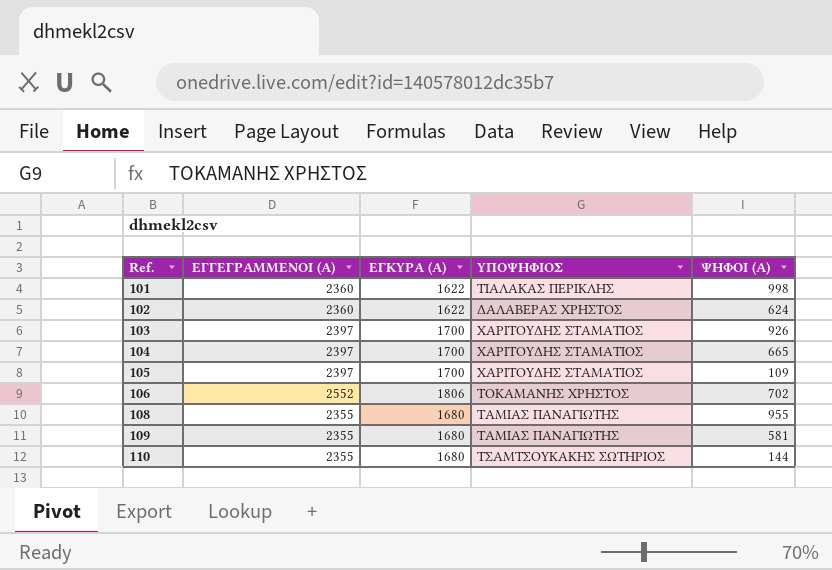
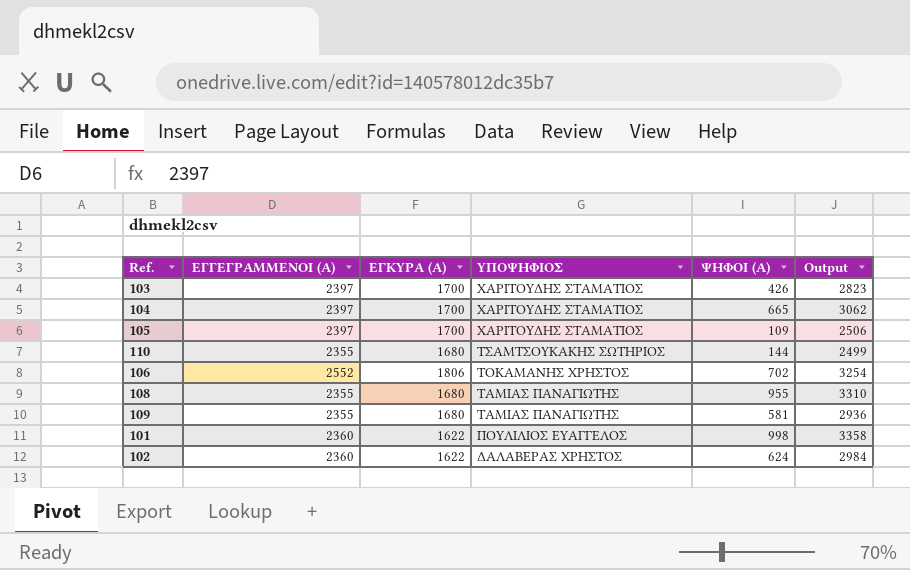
row order: Ref. ascending -> ΥΠΟΨΗΦΙΟΣ descending
column Output | formula: none -> [ΕΓΓΕΓΡΑΜΜΕΝΟΙ (Α)] + [ΨΗΦΟΙ (Α)]
103 | ΨΗΦΟΙ (Α): 926 -> 426
101 | ΥΠΟΨΗΦΙΟΣ: ΤΙΑΛΑΚΑΣ ΠΕΡΙΚΛΗΣ -> ΠΟΥΛΙΛΙΟΣ ΕΥΑΓΓΕΛΟΣ

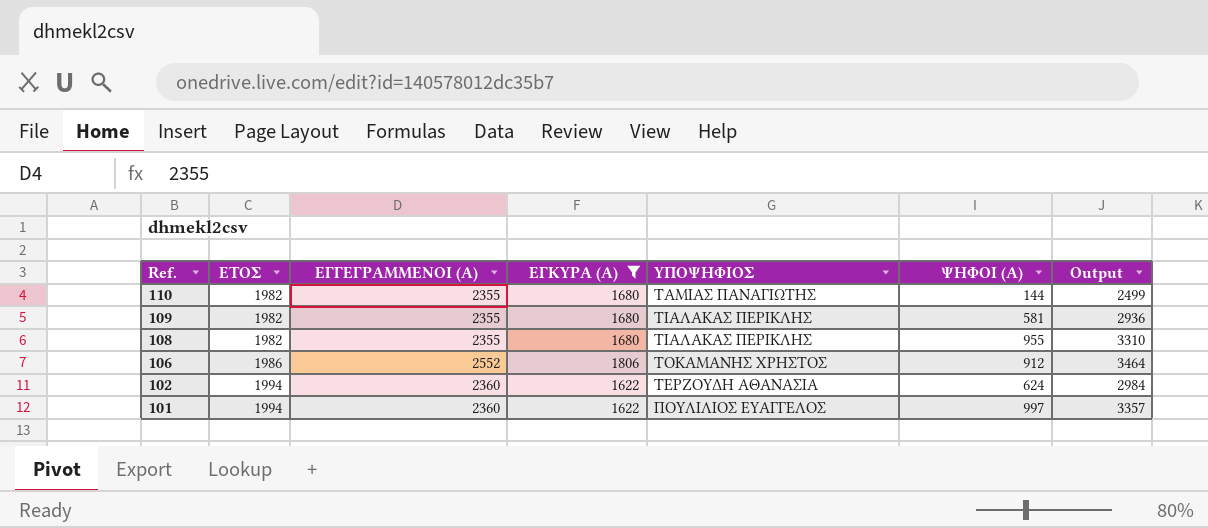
filter: none -> ΕΓΚΥΡΑ (Α) != 1700
row order: ΥΠΟΨΗΦΙΟΣ descending -> Ref. descending
column ΕΤΟΣ | position: none -> 2
110 | ΥΠΟΨΗΦΙΟΣ: ΤΣΑΜΤΣΟΥΚΑΚΗΣ ΣΩΤΗΡΙΟΣ -> ΤΑΜΙΑΣ ΠΑΝΑΓΙΩΤΗΣ
109 | ΥΠΟΨΗΦΙΟΣ: ΤΑΜΙΑΣ ΠΑΝΑΓΙΩΤΗΣ -> ΤΙΑΛΑΚΑΣ ΠΕΡΙΚΛΗΣ
108 | ΥΠΟΨΗΦΙΟΣ: ΤΑΜΙΑΣ ΠΑΝΑΓΙΩΤΗΣ -> ΤΙΑΛΑΚΑΣ ΠΕΡΙΚΛΗΣ
106 | ΨΗΦΟΙ (Α): 702 -> 912
106 | Output: 3254 -> 3464
102 | ΥΠΟΨΗΦΙΟΣ: ΔΑΛΑΒΕΡΑΣ ΧΡΗΣΤΟΣ -> ΤΕΡΖΟΥΔΗ ΑΘΑΝΑΣΙΑ
101 | ΨΗΦΟΙ (Α): 998 -> 997
101 | Output: 3358 -> 3357

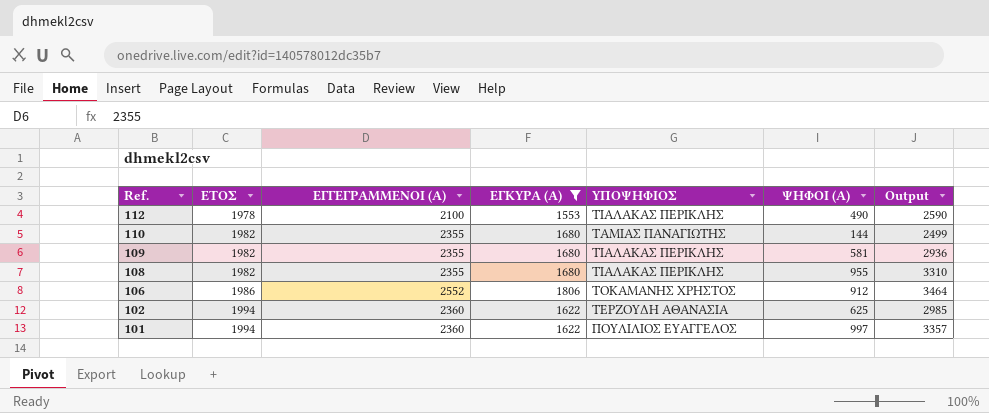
row 112: none -> 1978 | 2100 | 1553 | ΤΙΑΛΑΚΑΣ ΠΕΡΙΚΛΗΣ | 490 | 2590
102 | ΨΗΦΟΙ (Α): 624 -> 625
102 | Output: 2984 -> 2985

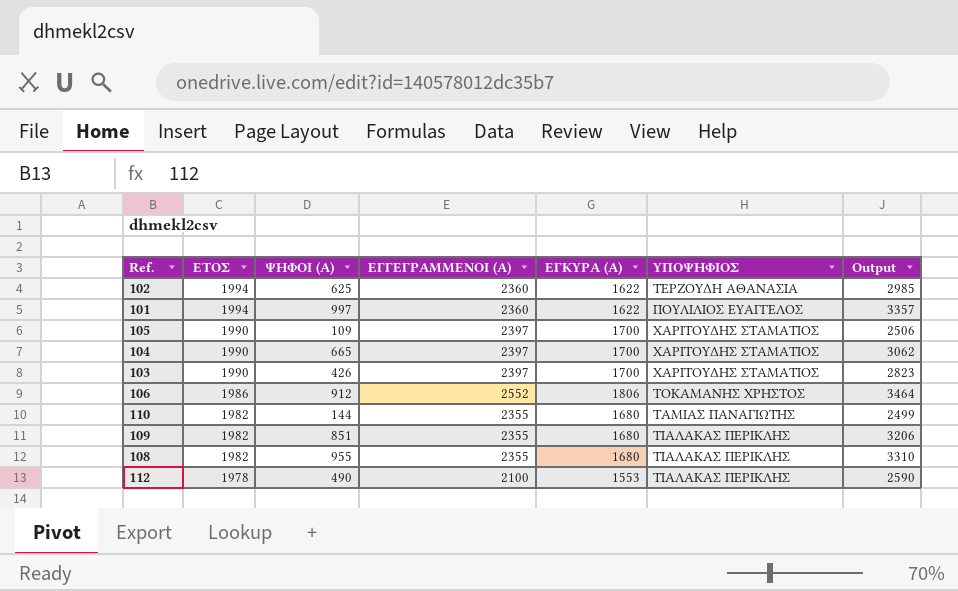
filter: ΕΓΚΥΡΑ (Α) != 1700 -> none
row order: Ref. descending -> ΕΤΟΣ descending
column ΨΗΦΟΙ (Α) | position: 6 -> 3
109 | ΨΗΦΟΙ (Α): 581 -> 851
109 | Output: 2936 -> 3206

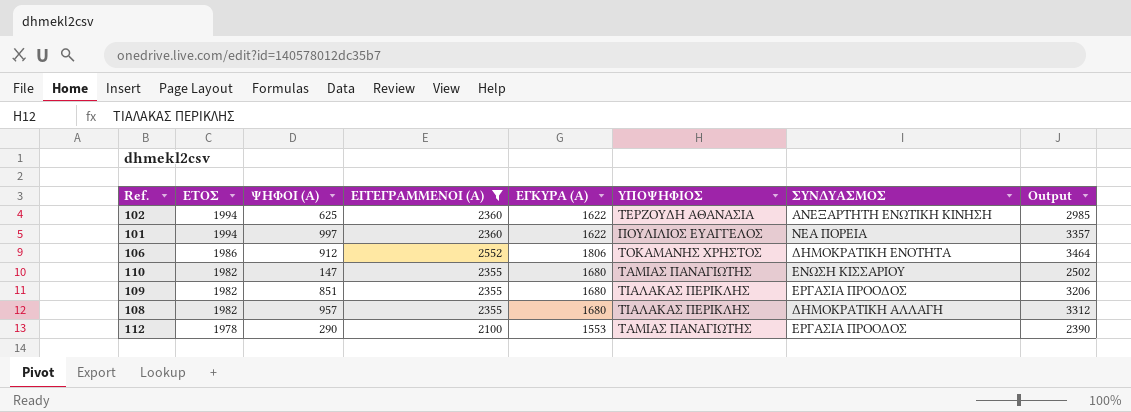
filter: none -> ΕΓΓΕΓΡΑΜΜΕΝΟΙ (Α) != 2397
column ΣΥΝΔΥΑΣΜΟΣ | position: none -> 7
110 | ΨΗΦΟΙ (Α): 144 -> 147
110 | Output: 2499 -> 2502
108 | ΨΗΦΟΙ (Α): 955 -> 957
108 | Output: 3310 -> 3312
112 | ΨΗΦΟΙ (Α): 490 -> 290
112 | ΥΠΟΨΗΦΙΟΣ: ΤΙΑΛΑΚΑΣ ΠΕΡΙΚΛΗΣ -> ΤΑΜΙΑΣ ΠΑΝΑΓΙΩΤΗΣ
112 | Output: 2590 -> 2390

